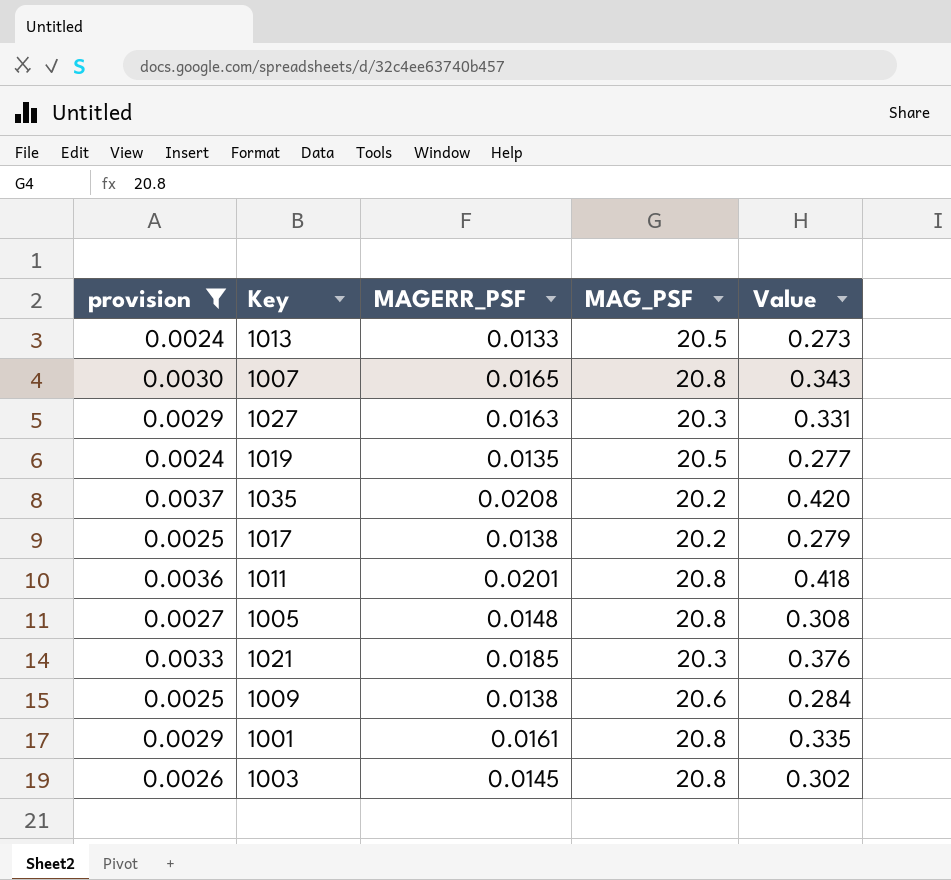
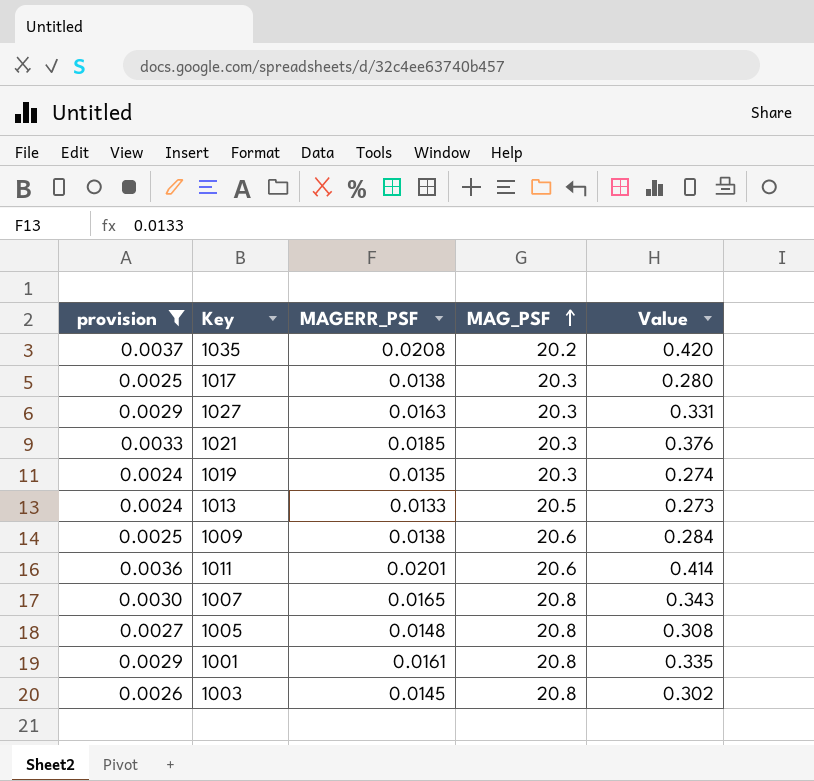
row order: none -> MAG_PSF ascending
1017 | MAG_PSF: 20.2 -> 20.3
1017 | Value: 0.279 -> 0.280
1019 | MAG_PSF: 20.5 -> 20.3
1019 | Value: 0.277 -> 0.274
1011 | MAG_PSF: 20.8 -> 20.6
1011 | Value: 0.418 -> 0.414

